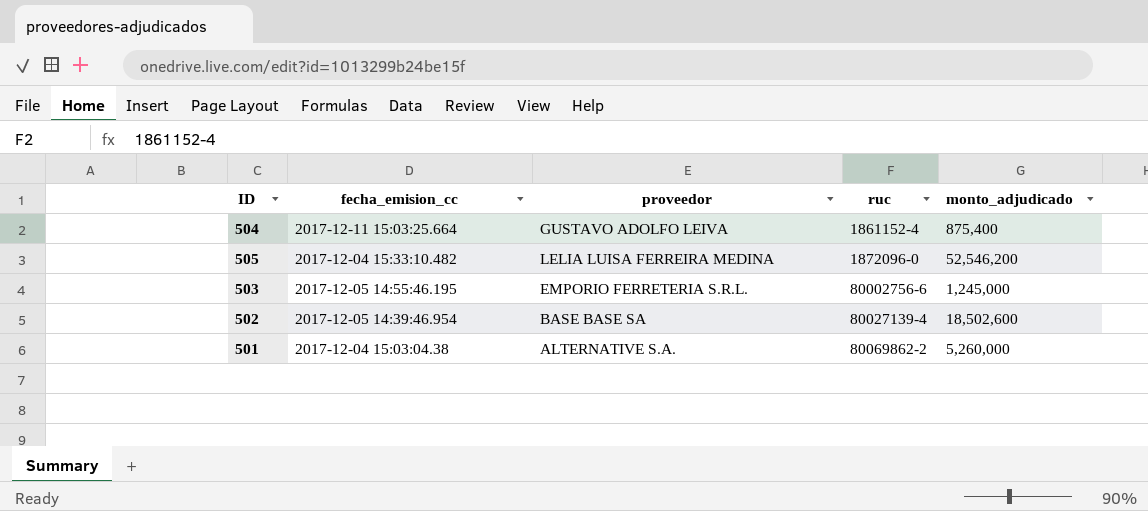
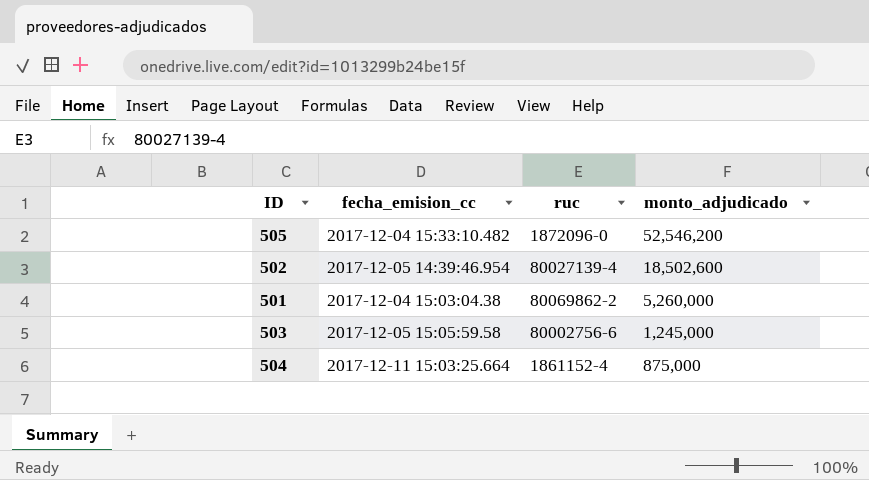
row order: ruc ascending -> monto_adjudicado descending
column proveedor | position: 3 -> none
503 | fecha_emision_cc: 2017-12-05 14:55:46.195 -> 2017-12-05 15:05:59.58
504 | monto_adjudicado: 875,400 -> 875,000

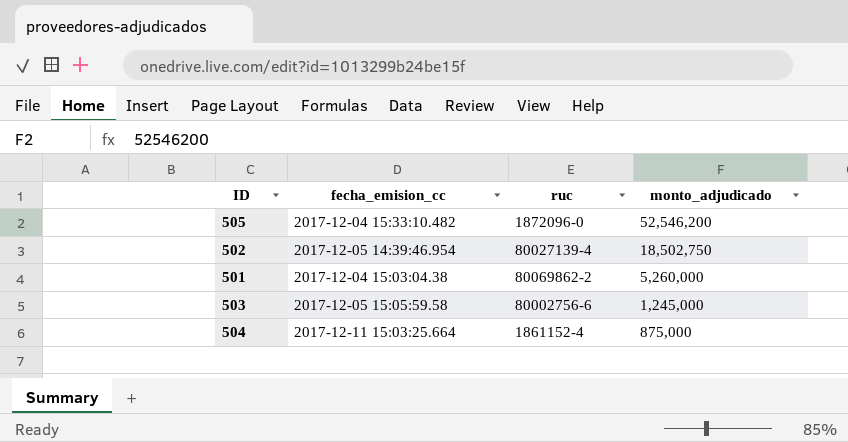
502 | monto_adjudicado: 18,502,600 -> 18,502,750

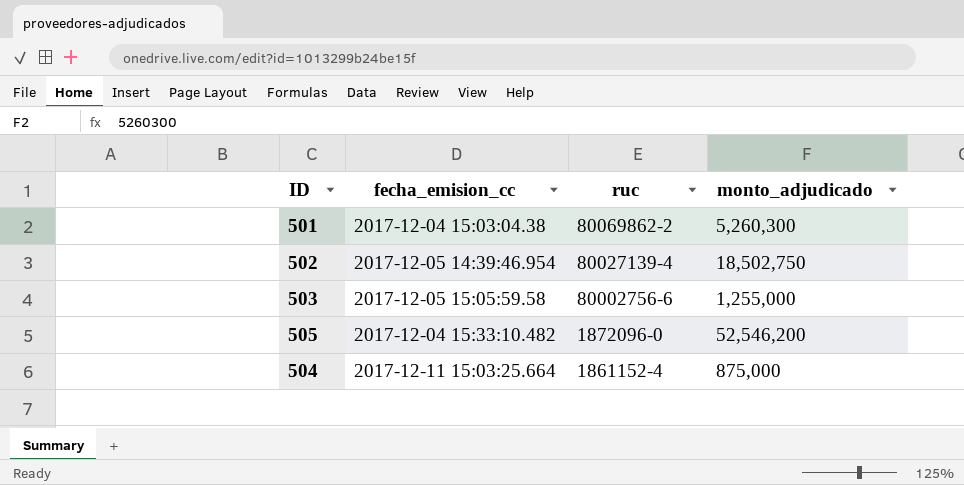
row order: monto_adjudicado descending -> ruc descending
501 | monto_adjudicado: 5,260,000 -> 5,260,300
503 | monto_adjudicado: 1,245,000 -> 1,255,000

